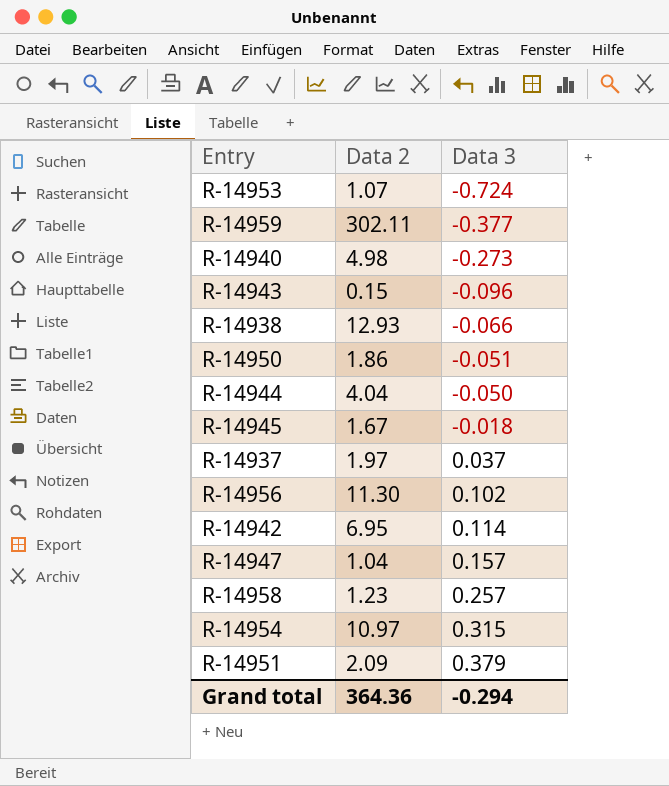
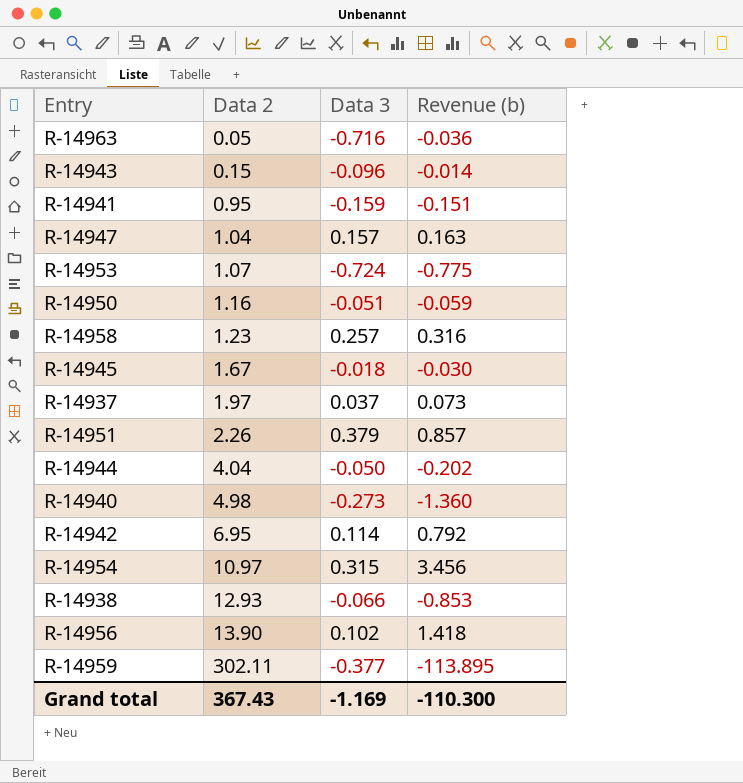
row order: Data 3 ascending -> Data 2 ascending
column Revenue (b) | formula: none -> [Data 2] * [Data 3]
row R-14963: none -> 0.05 | -0.716 | -0.036
row R-14941: none -> 0.95 | -0.159 | -0.151
R-14950 | Data 2: 1.86 -> 1.16
R-14951 | Data 2: 2.09 -> 2.26
R-14956 | Data 2: 11.30 -> 13.90
Grand total | Data 2: 364.36 -> 367.43
Grand total | Data 3: -0.294 -> -1.169

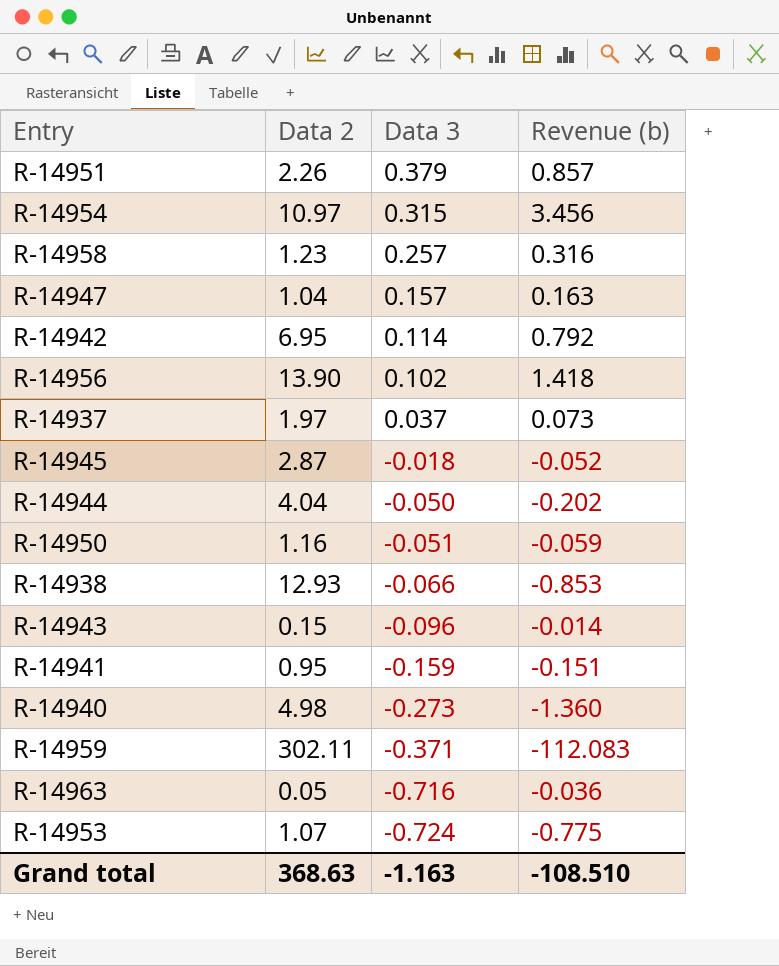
row order: Data 2 ascending -> Data 3 descending
R-14945 | Data 2: 1.67 -> 2.87
R-14945 | Revenue (b): -0.030 -> -0.052
R-14959 | Data 3: -0.377 -> -0.371
R-14959 | Revenue (b): -113.895 -> -112.083
Grand total | Data 2: 367.43 -> 368.63
Grand total | Data 3: -1.169 -> -1.163
Grand total | Revenue (b): -110.300 -> -108.510

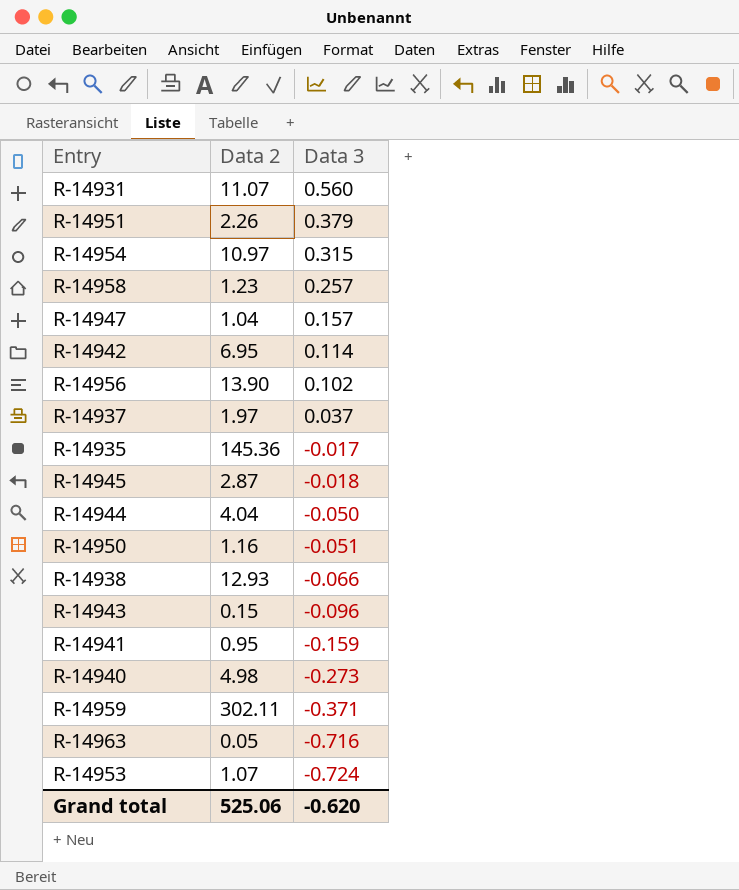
column Revenue (b) | formula: [Data 2] * [Data 3] -> none
row R-14931: none -> 11.07 | 0.560
row R-14935: none -> 145.36 | -0.017
Grand total | Data 2: 368.63 -> 525.06
Grand total | Data 3: -1.163 -> -0.620

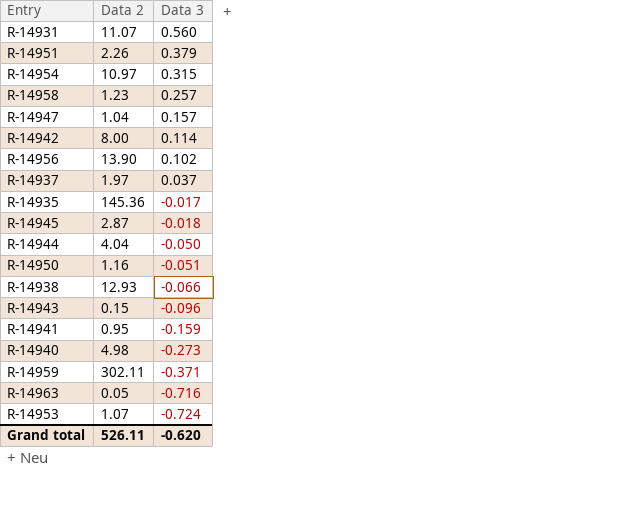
R-14942 | Data 2: 6.95 -> 8.00
Grand total | Data 2: 525.06 -> 526.11

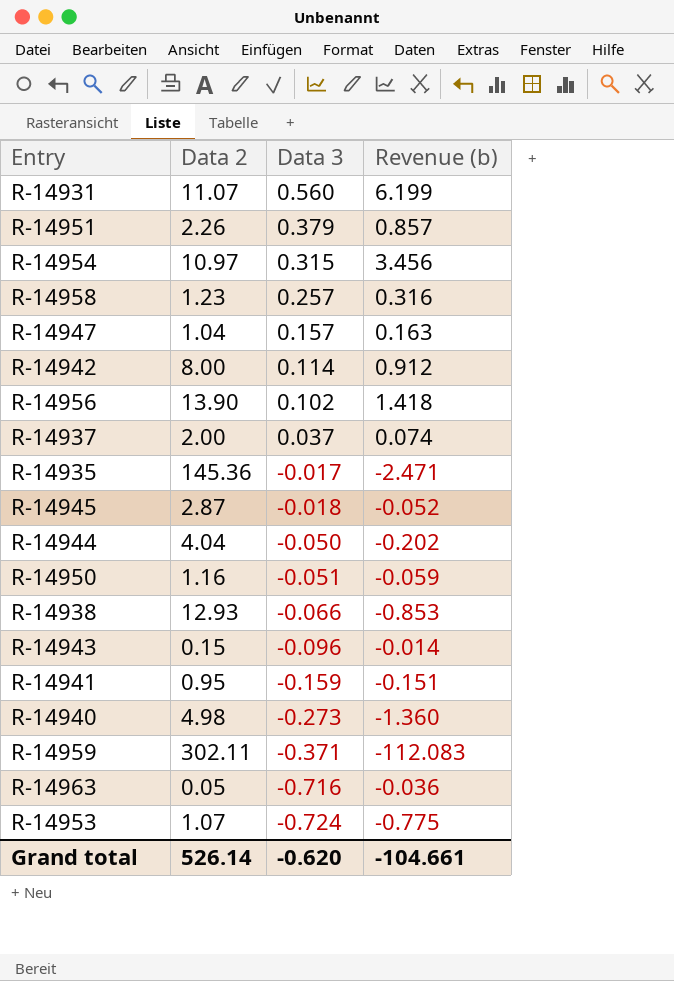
column Revenue (b) | formula: none -> [Data 2] * [Data 3]
R-14937 | Data 2: 1.97 -> 2.00
Grand total | Data 2: 526.11 -> 526.14

